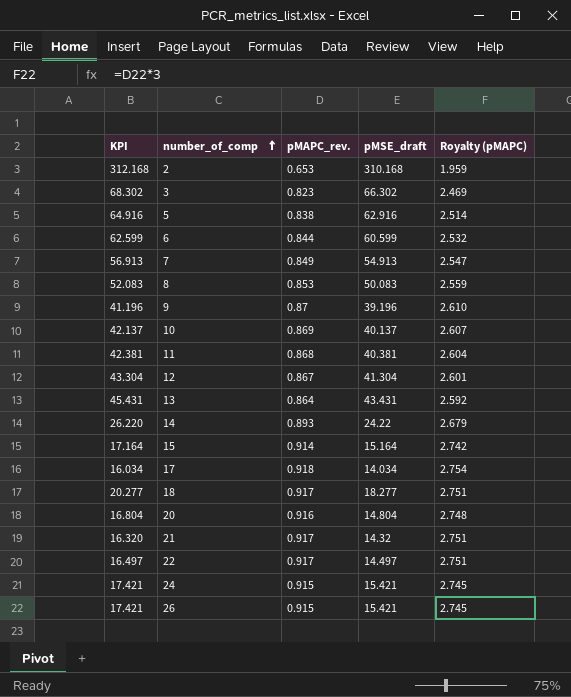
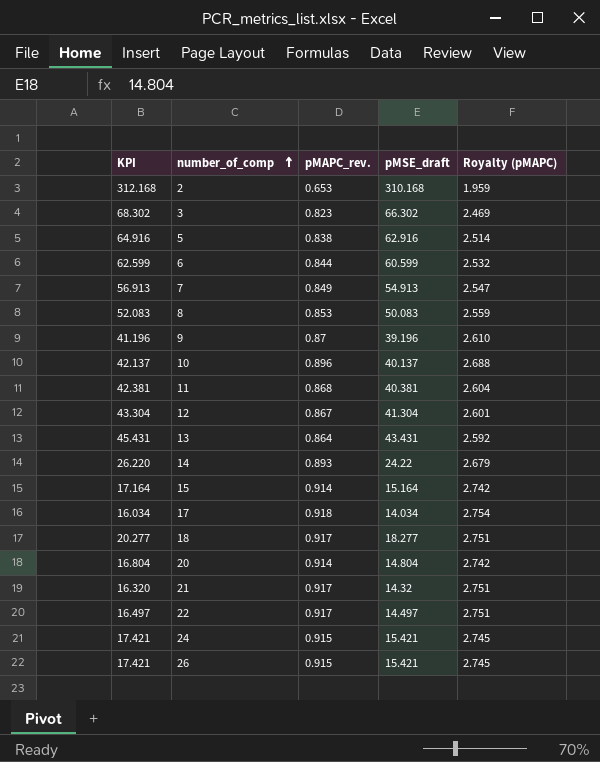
10 | pMAPC_rev.: 0.869 -> 0.896
10 | Royalty (pMAPC): 2.607 -> 2.688
20 | pMAPC_rev.: 0.916 -> 0.914
20 | Royalty (pMAPC): 2.748 -> 2.742

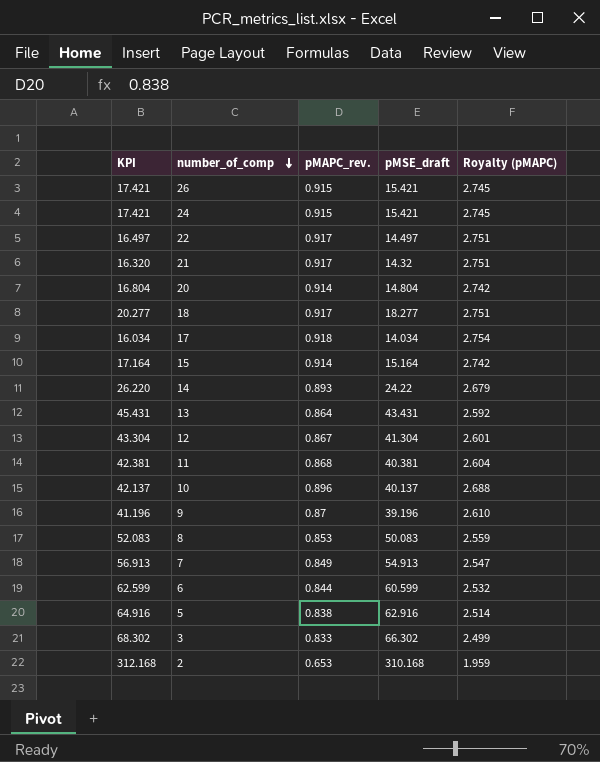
row order: number_of_comp ascending -> number_of_comp descending
3 | pMAPC_rev.: 0.823 -> 0.833
3 | Royalty (pMAPC): 2.469 -> 2.499

